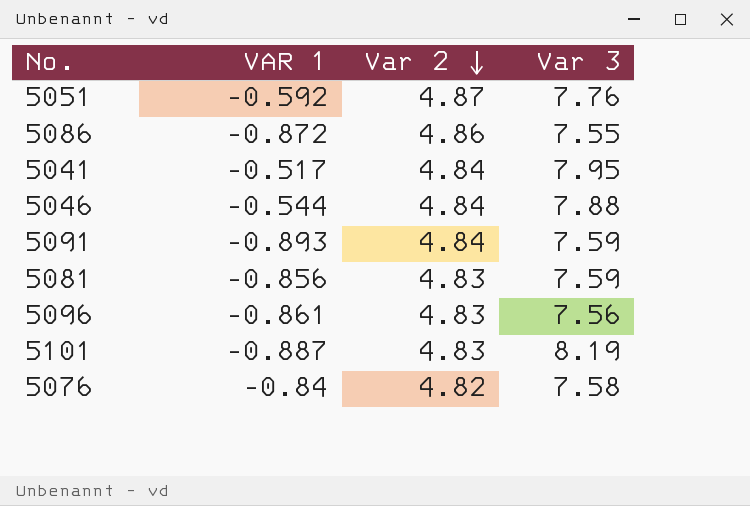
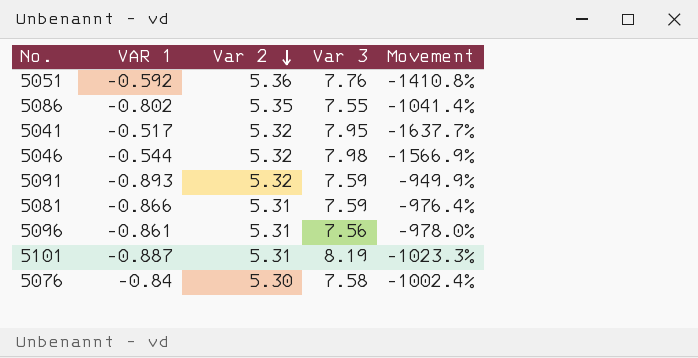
column Movement | formula: none -> ([Var 3] - [VAR 1]) / [VAR 1]
5051 | Var 2: 4.87 -> 5.36
5086 | VAR 1: -0.872 -> -0.802
5086 | Var 2: 4.86 -> 5.35
5041 | Var 2: 4.84 -> 5.32
5046 | Var 2: 4.84 -> 5.32
5046 | Var 3: 7.88 -> 7.98
5091 | Var 2: 4.84 -> 5.32
5081 | VAR 1: -0.856 -> -0.866
5081 | Var 2: 4.83 -> 5.31
5096 | Var 2: 4.83 -> 5.31
5101 | Var 2: 4.83 -> 5.31
5076 | Var 2: 4.82 -> 5.30

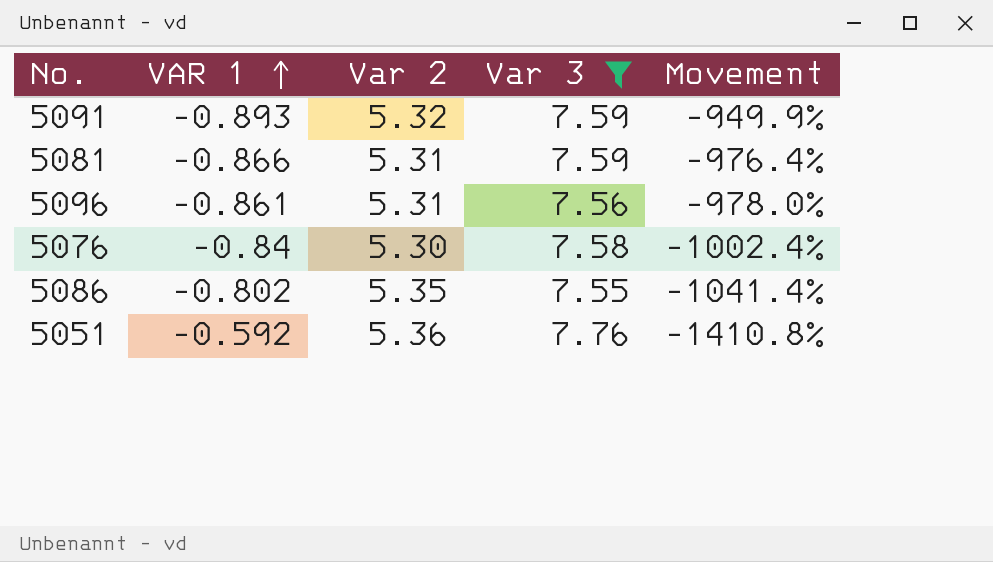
filter: none -> Var 3 <= 7.76
row order: Var 2 descending -> VAR 1 ascending

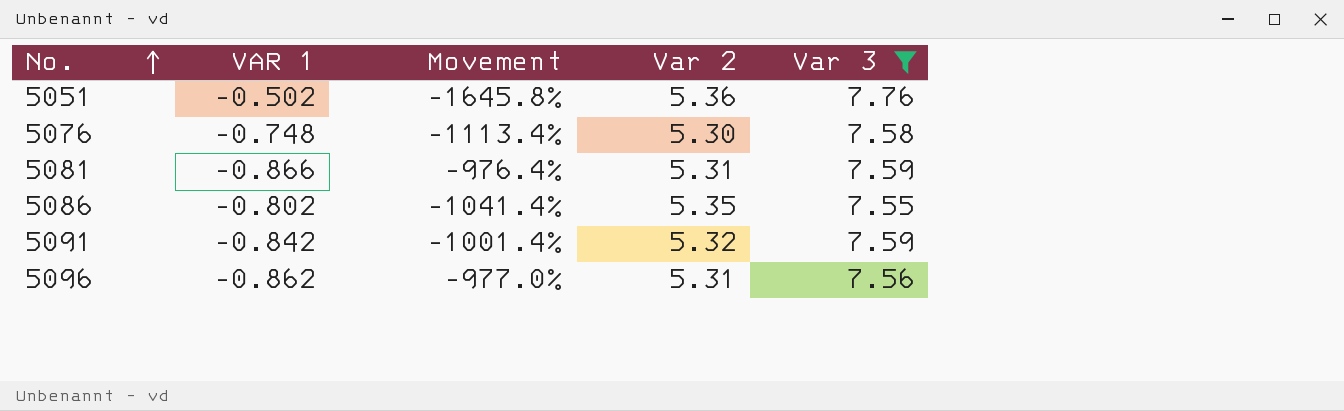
row order: VAR 1 ascending -> No. ascending
column Movement | position: 5 -> 3
5051 | VAR 1: -0.592 -> -0.502
5051 | Movement: -1410.8% -> -1645.8%
5076 | VAR 1: -0.84 -> -0.748
5076 | Movement: -1002.4% -> -1113.4%
5091 | VAR 1: -0.893 -> -0.842
5091 | Movement: -949.9% -> -1001.4%
5096 | VAR 1: -0.861 -> -0.862
5096 | Movement: -978.0% -> -977.0%

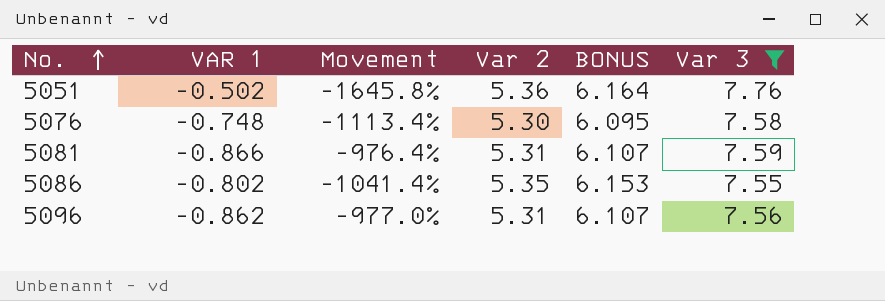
column BONUS | formula: none -> [Var 2] * 1.15
row 5091: -0.842 | -1001.4% | 5.32 | 7.59 -> none

